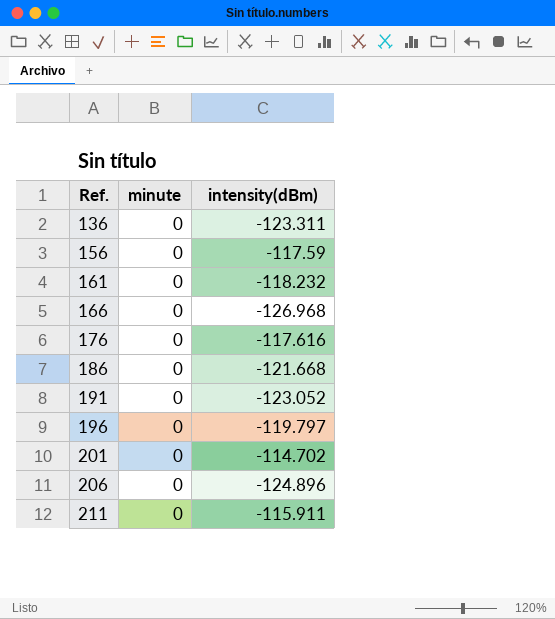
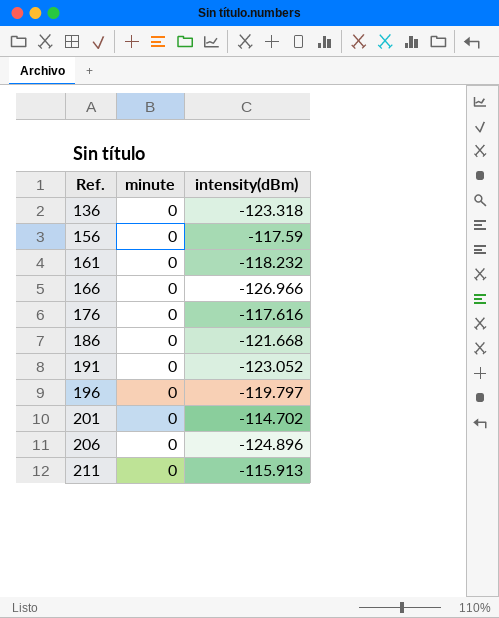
136 | intensity(dBm): -123.311 -> -123.318
166 | intensity(dBm): -126.968 -> -126.966
211 | intensity(dBm): -115.911 -> -115.913

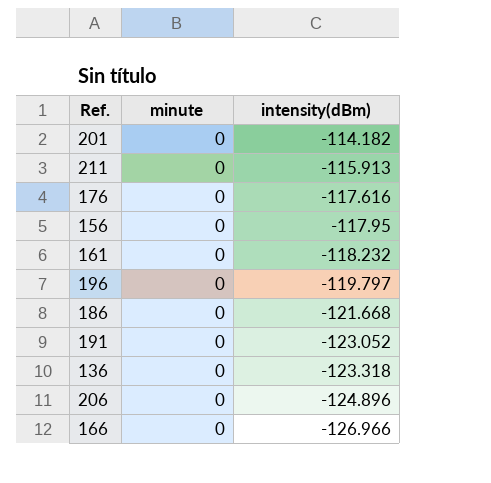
row order: Ref. ascending -> intensity(dBm) descending
201 | intensity(dBm): -114.702 -> -114.182
156 | intensity(dBm): -117.59 -> -117.95

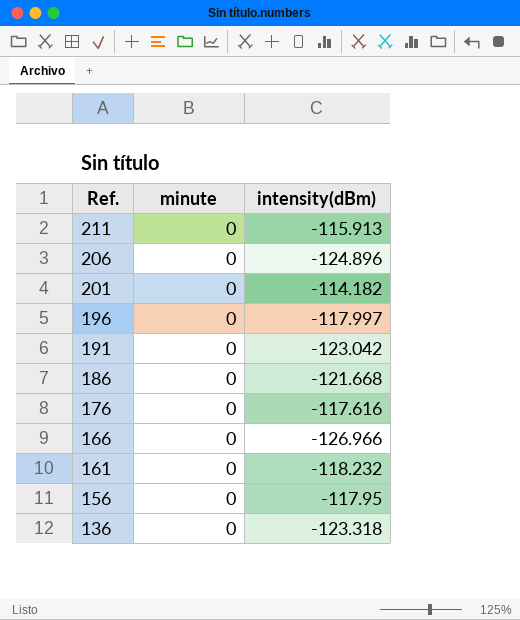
row order: intensity(dBm) descending -> Ref. descending
196 | intensity(dBm): -119.797 -> -117.997
191 | intensity(dBm): -123.052 -> -123.042

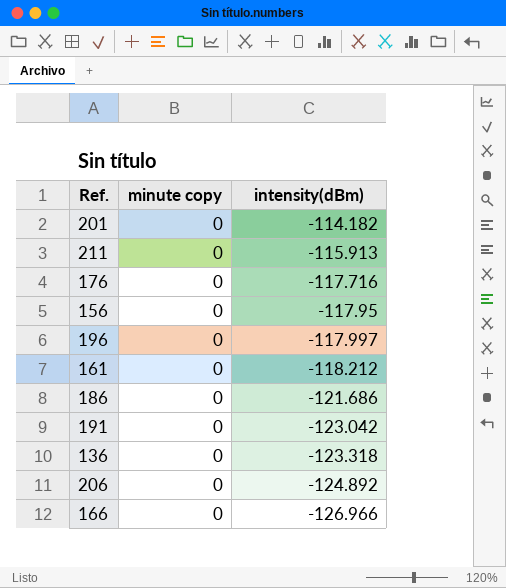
row order: Ref. descending -> intensity(dBm) descending
column name: minute -> minute copy
176 | intensity(dBm): -117.616 -> -117.716
161 | intensity(dBm): -118.232 -> -118.212
186 | intensity(dBm): -121.668 -> -121.686
206 | intensity(dBm): -124.896 -> -124.892

